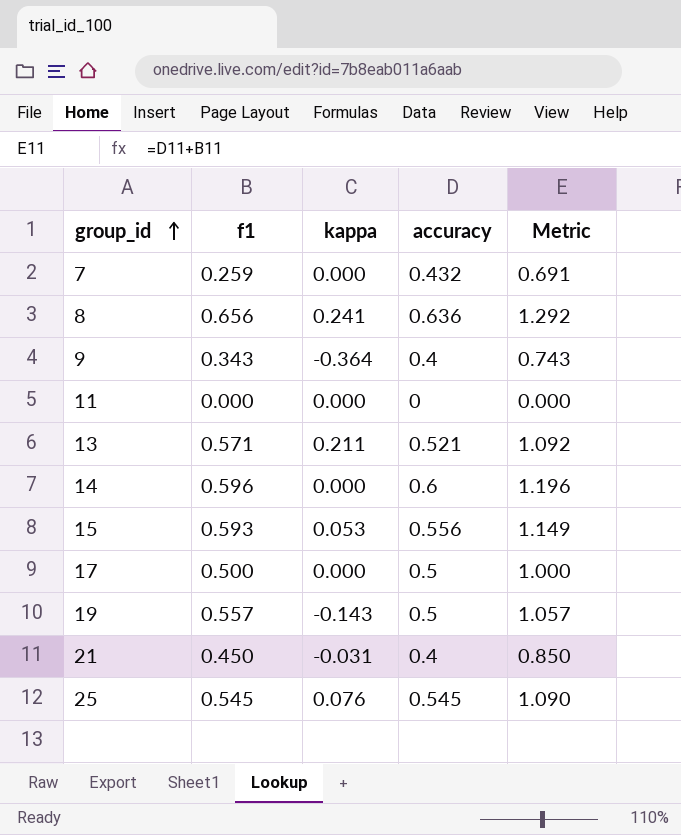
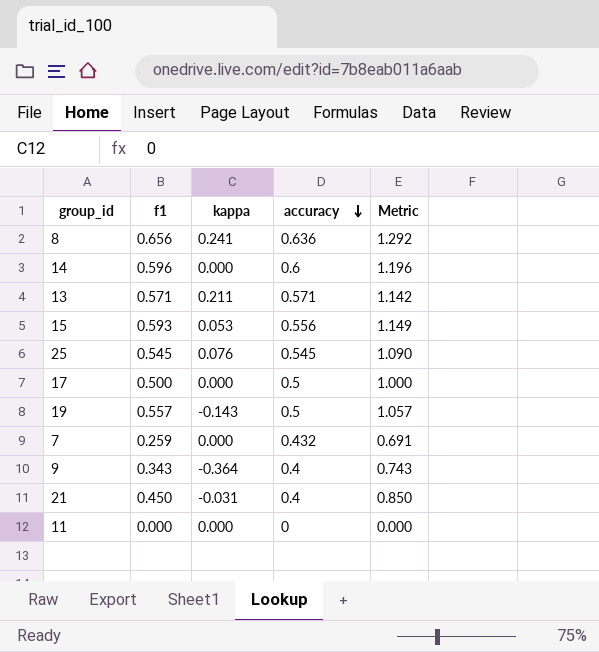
row order: group_id ascending -> accuracy descending
13 | accuracy: 0.521 -> 0.571
13 | Metric: 1.092 -> 1.142

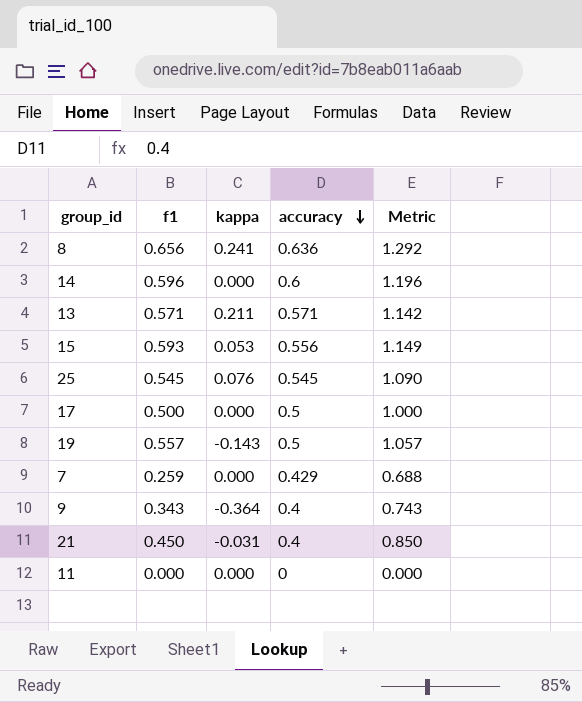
7 | accuracy: 0.432 -> 0.429
7 | Metric: 0.691 -> 0.688

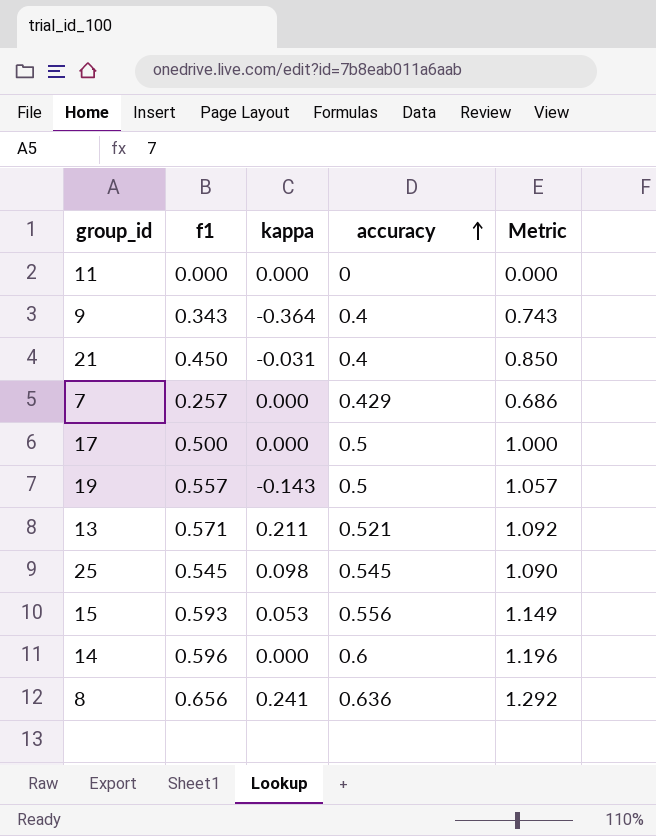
row order: accuracy descending -> accuracy ascending
7 | f1: 0.259 -> 0.257
7 | Metric: 0.688 -> 0.686
13 | accuracy: 0.571 -> 0.521
13 | Metric: 1.142 -> 1.092
25 | kappa: 0.076 -> 0.098

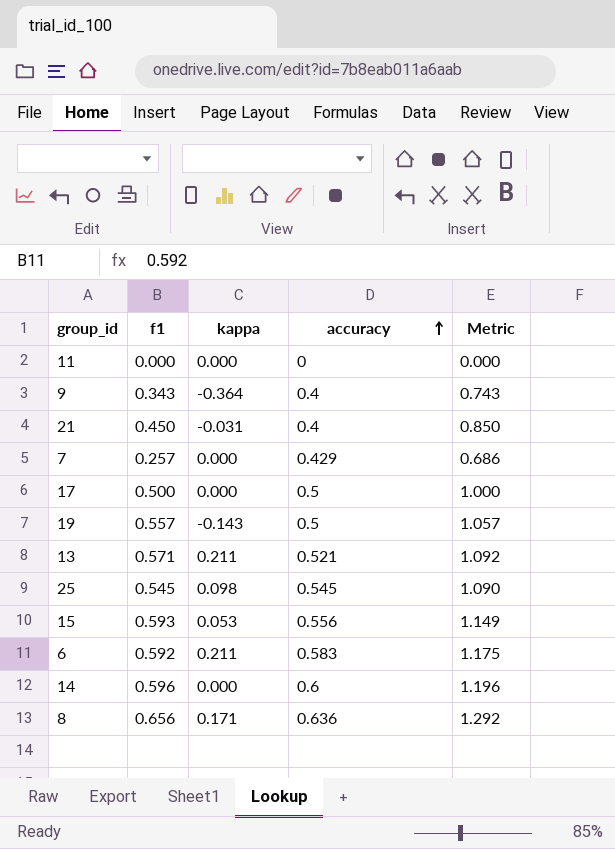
row 6: none -> 0.592 | 0.211 | 0.583 | 1.175
8 | kappa: 0.241 -> 0.171

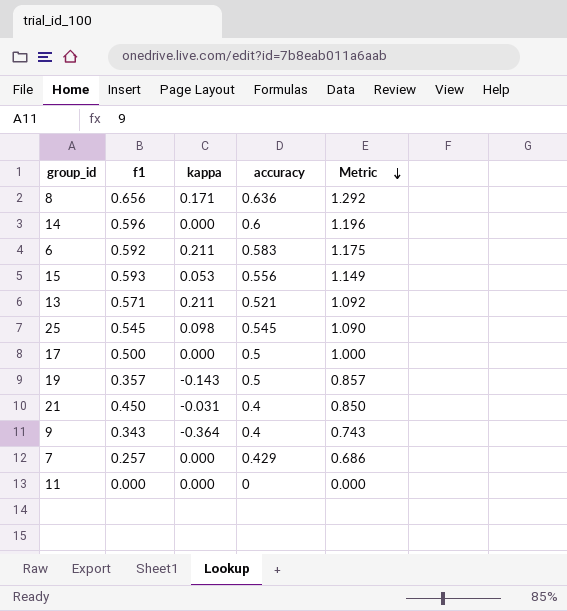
row order: accuracy ascending -> Metric descending
19 | f1: 0.557 -> 0.357
19 | Metric: 1.057 -> 0.857

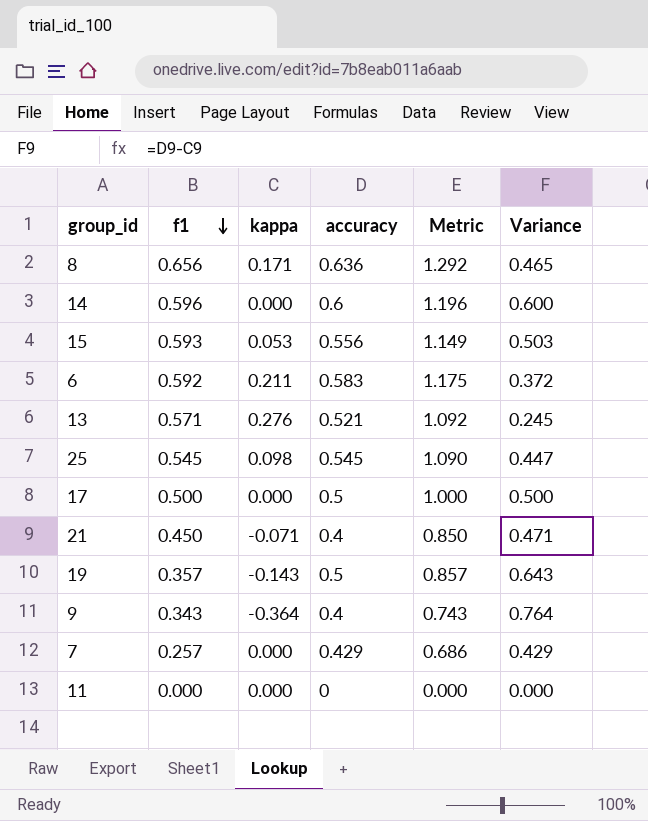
row order: Metric descending -> f1 descending
column Variance | formula: none -> [accuracy] - [kappa]
13 | kappa: 0.211 -> 0.276
21 | kappa: -0.031 -> -0.071

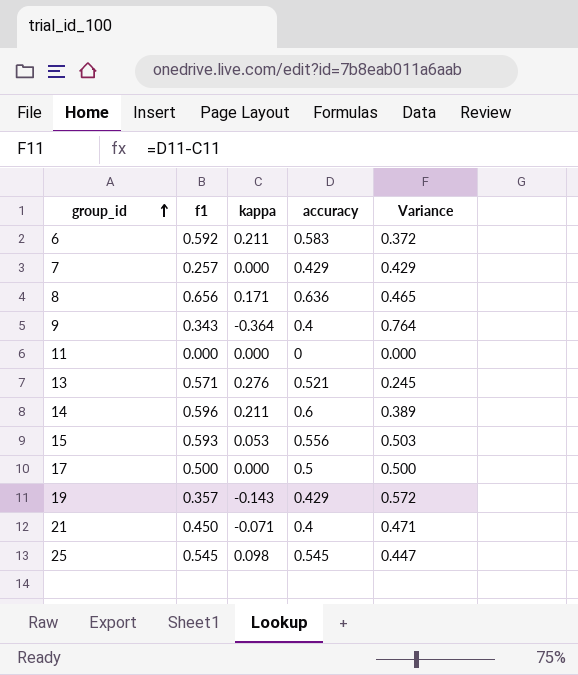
row order: f1 descending -> group_id ascending
column Metric | formula: [f1] + [accuracy] -> none
14 | kappa: 0.000 -> 0.211
14 | Variance: 0.600 -> 0.389
19 | accuracy: 0.5 -> 0.429
19 | Variance: 0.643 -> 0.572

